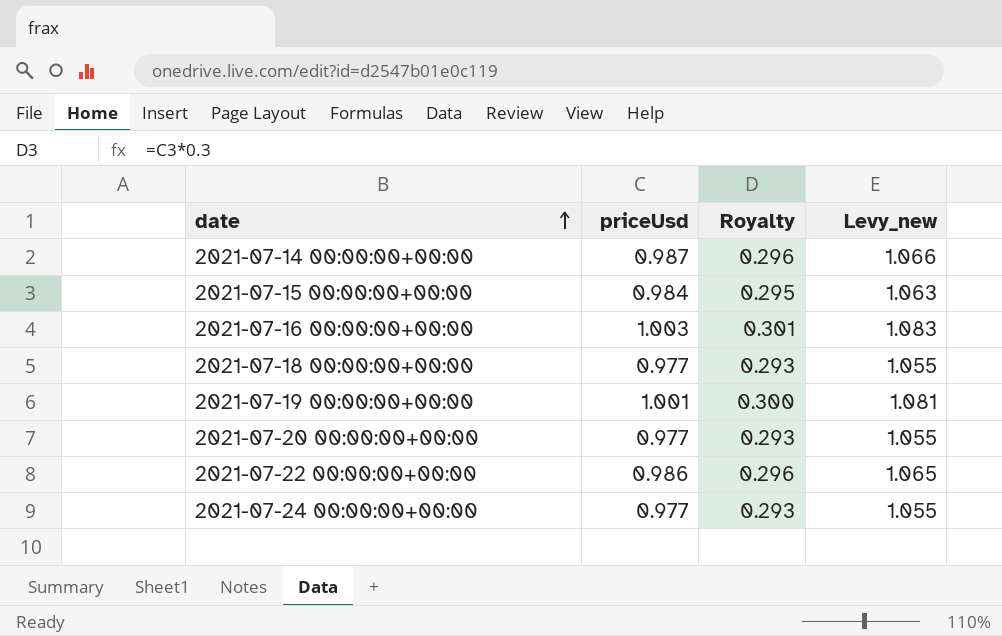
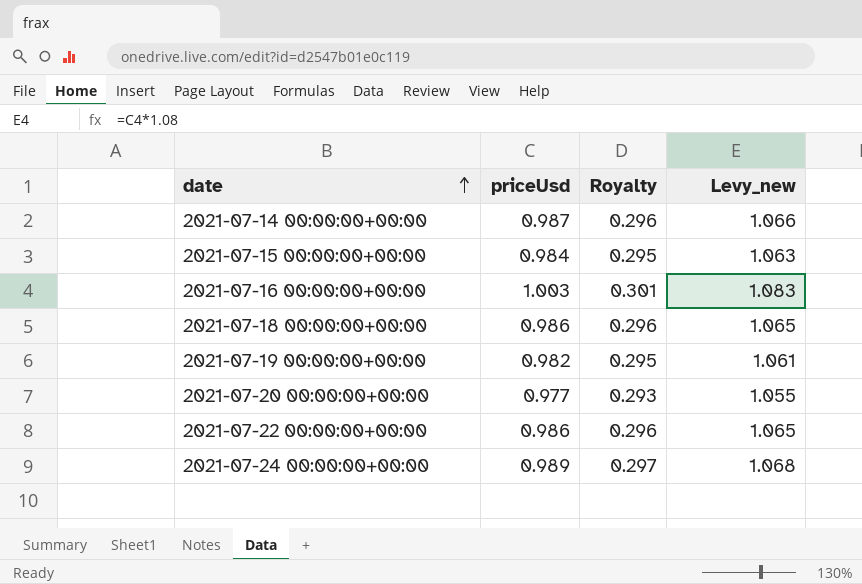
2021-07-18 00:00:00+00:00 | priceUsd: 0.977 -> 0.986
2021-07-18 00:00:00+00:00 | Royalty: 0.293 -> 0.296
2021-07-18 00:00:00+00:00 | Levy_new: 1.055 -> 1.065
2021-07-19 00:00:00+00:00 | priceUsd: 1.001 -> 0.982
2021-07-19 00:00:00+00:00 | Royalty: 0.300 -> 0.295
2021-07-19 00:00:00+00:00 | Levy_new: 1.081 -> 1.061
2021-07-24 00:00:00+00:00 | priceUsd: 0.977 -> 0.989
2021-07-24 00:00:00+00:00 | Royalty: 0.293 -> 0.297
2021-07-24 00:00:00+00:00 | Levy_new: 1.055 -> 1.068

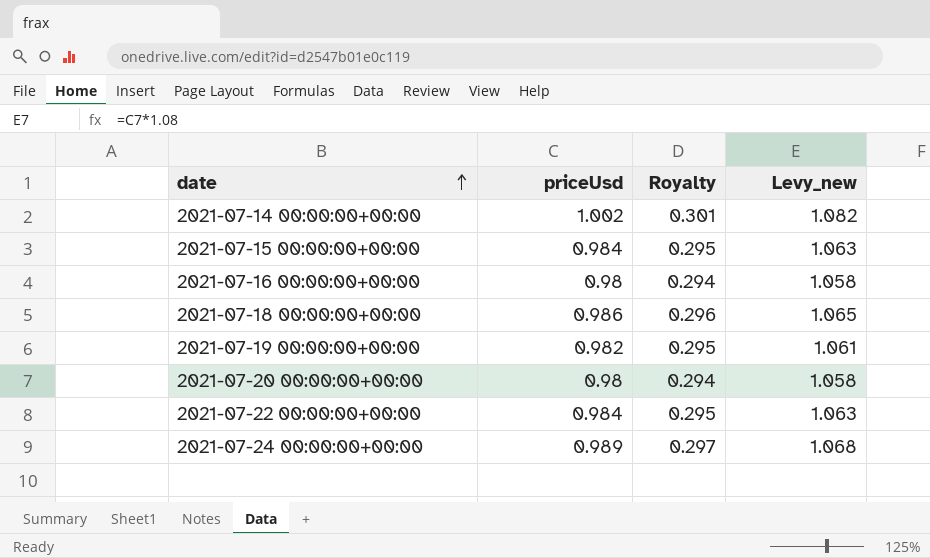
2021-07-14 00:00:00+00:00 | priceUsd: 0.987 -> 1.002
2021-07-14 00:00:00+00:00 | Royalty: 0.296 -> 0.301
2021-07-14 00:00:00+00:00 | Levy_new: 1.066 -> 1.082
2021-07-16 00:00:00+00:00 | priceUsd: 1.003 -> 0.98
2021-07-16 00:00:00+00:00 | Royalty: 0.301 -> 0.294
2021-07-16 00:00:00+00:00 | Levy_new: 1.083 -> 1.058
2021-07-20 00:00:00+00:00 | priceUsd: 0.977 -> 0.98
2021-07-20 00:00:00+00:00 | Royalty: 0.293 -> 0.294
2021-07-20 00:00:00+00:00 | Levy_new: 1.055 -> 1.058
2021-07-22 00:00:00+00:00 | priceUsd: 0.986 -> 0.984
2021-07-22 00:00:00+00:00 | Royalty: 0.296 -> 0.295
2021-07-22 00:00:00+00:00 | Levy_new: 1.065 -> 1.063

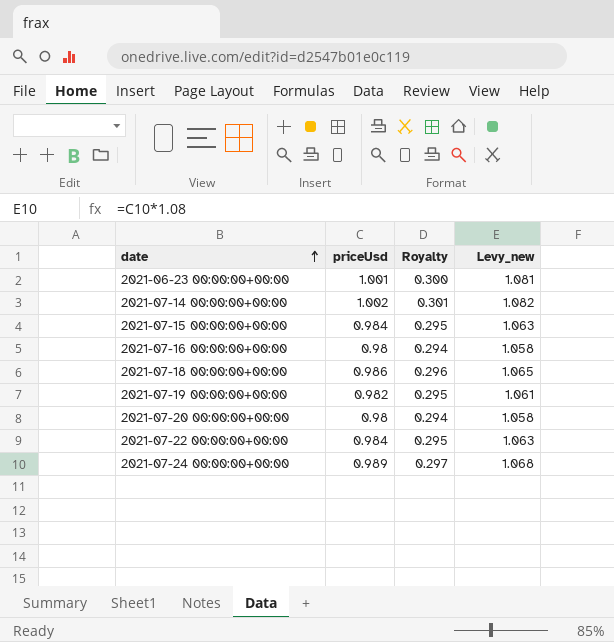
row 2021-06-23 00:00:00+00:00: none -> 1.001 | 0.300 | 1.081

